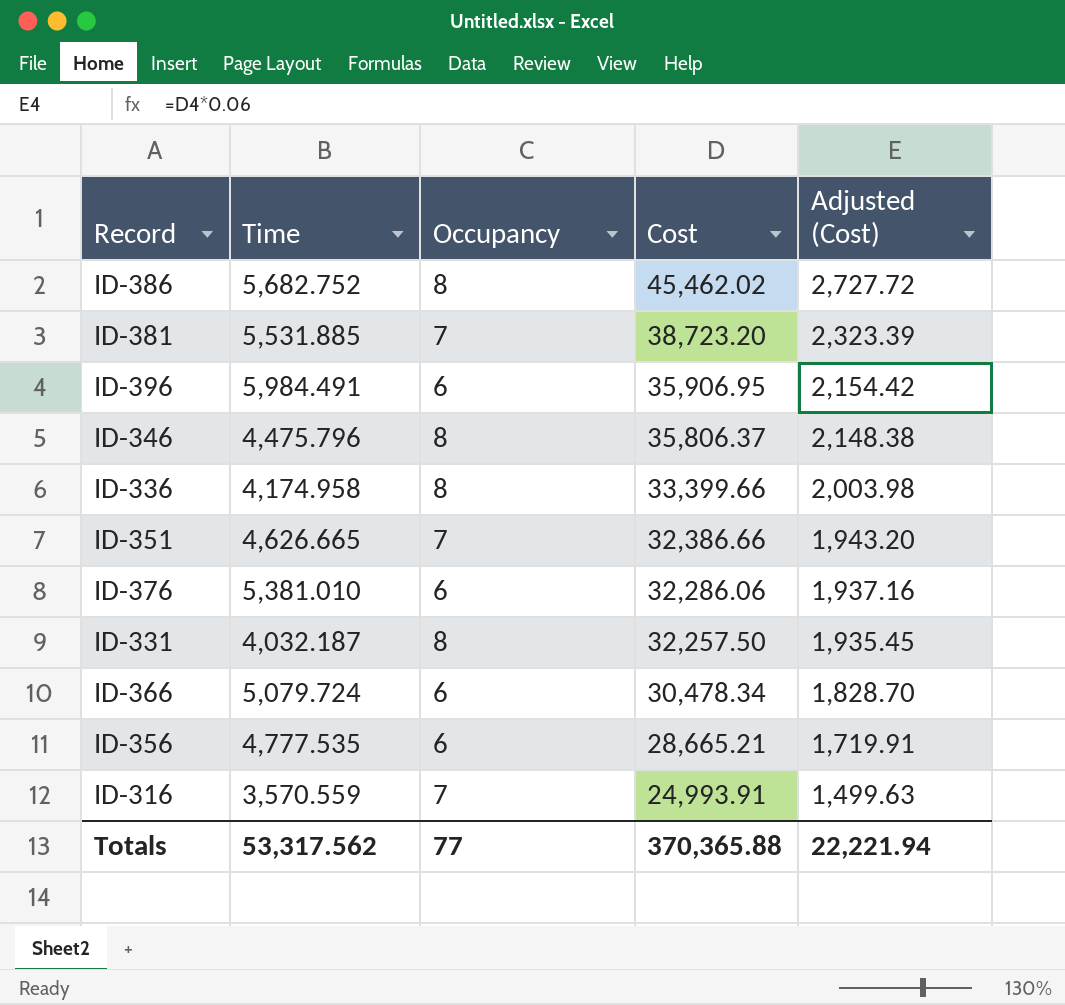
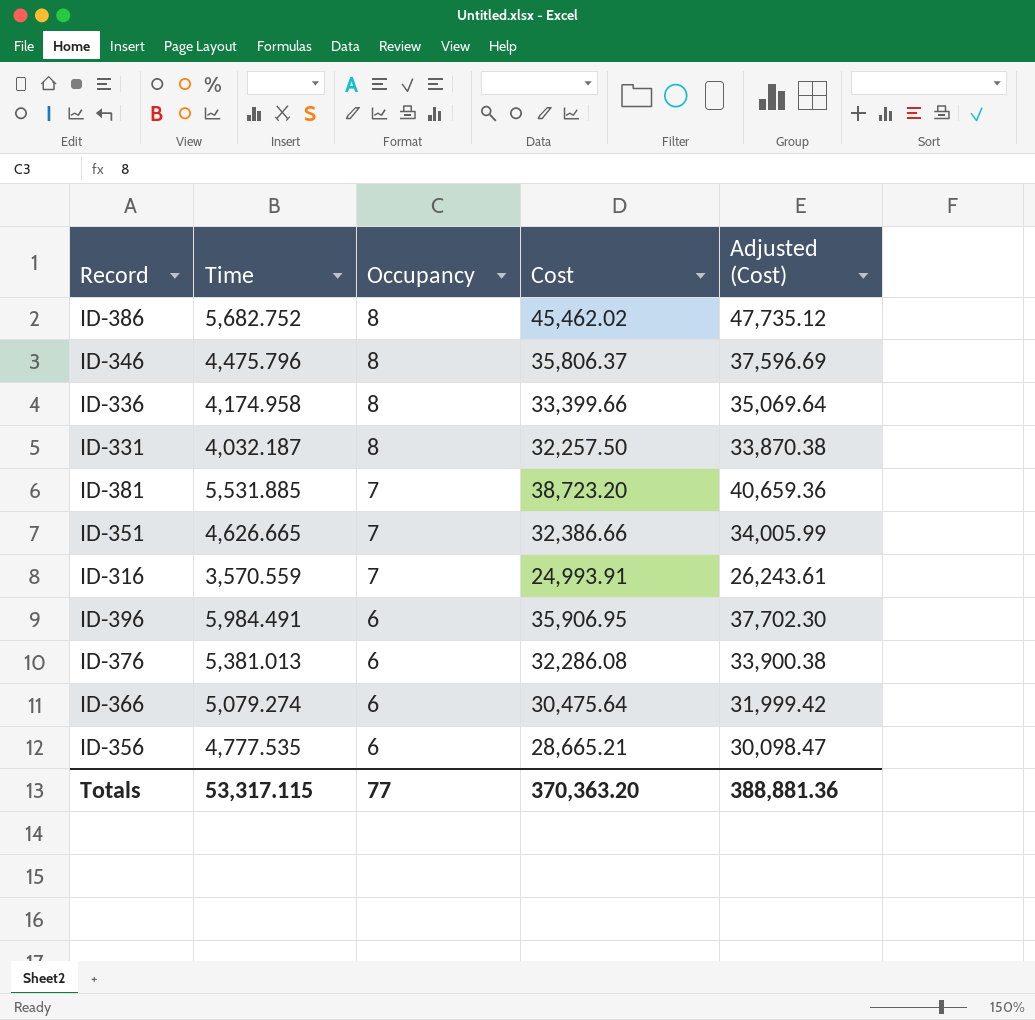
row order: Cost descending -> Occupancy descending
column Adjusted (Cost) | formula: [Cost] * 0.06 -> [Cost] * 1.05
ID-376 | Time: 5,381.010 -> 5,381.013
ID-376 | Cost: 32,286.06 -> 32,286.08
ID-366 | Time: 5,079.724 -> 5,079.274
ID-366 | Cost: 30,478.34 -> 30,475.64
Totals | Time: 53,317.562 -> 53,317.115
Totals | Cost: 370,365.88 -> 370,363.20
Totals | Adjusted (Cost): 22,221.94 -> 388,881.36

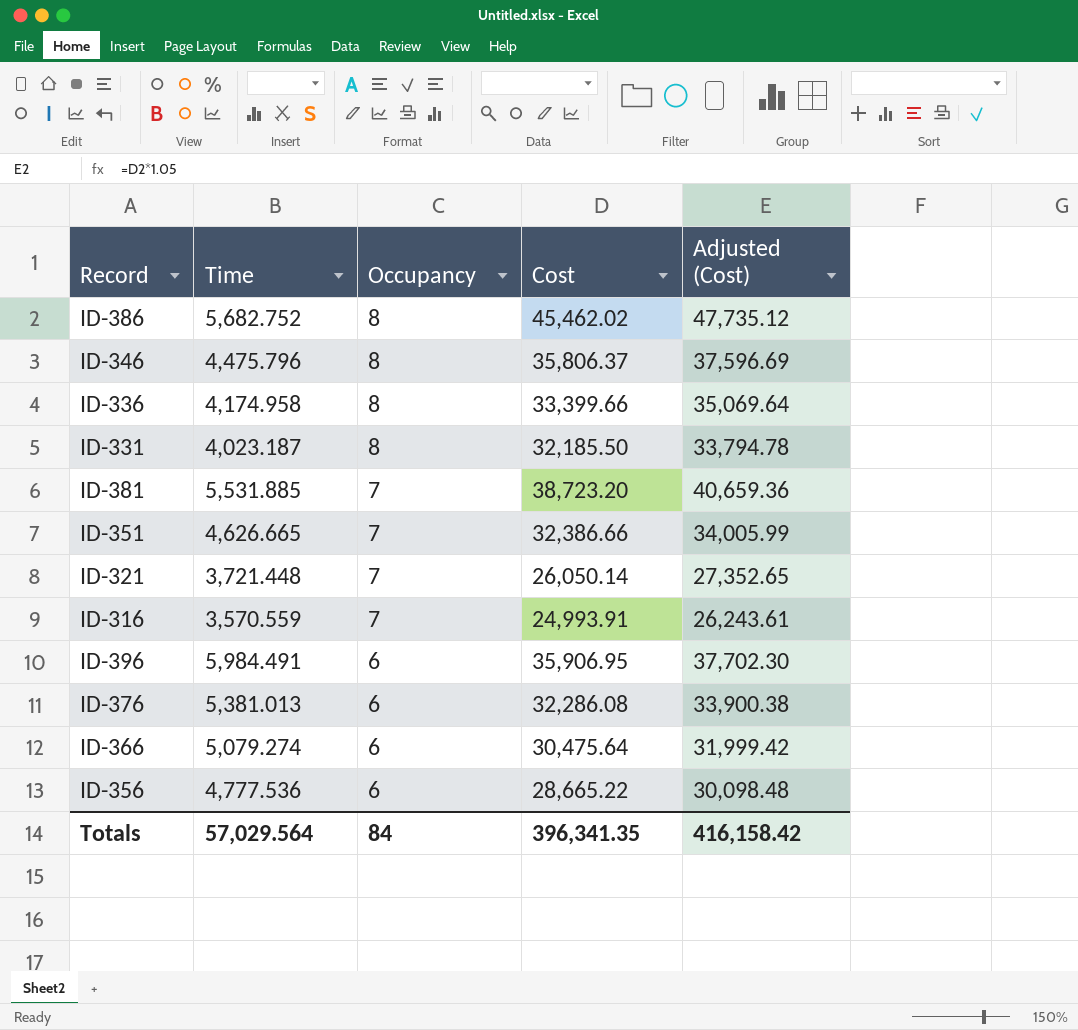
ID-331 | Time: 4,032.187 -> 4,023.187
ID-331 | Cost: 32,257.50 -> 32,185.50
ID-331 | Adjusted (Cost): 33,870.38 -> 33,794.78
row ID-321: none -> 3,721.448 | 7 | 26,050.14 | 27,352.65
ID-356 | Time: 4,777.535 -> 4,777.536
ID-356 | Cost: 28,665.21 -> 28,665.22
ID-356 | Adjusted (Cost): 30,098.47 -> 30,098.48
Totals | Time: 53,317.115 -> 57,029.564
Totals | Occupancy: 77 -> 84
Totals | Cost: 370,363.20 -> 396,341.35
Totals | Adjusted (Cost): 388,881.36 -> 416,158.42

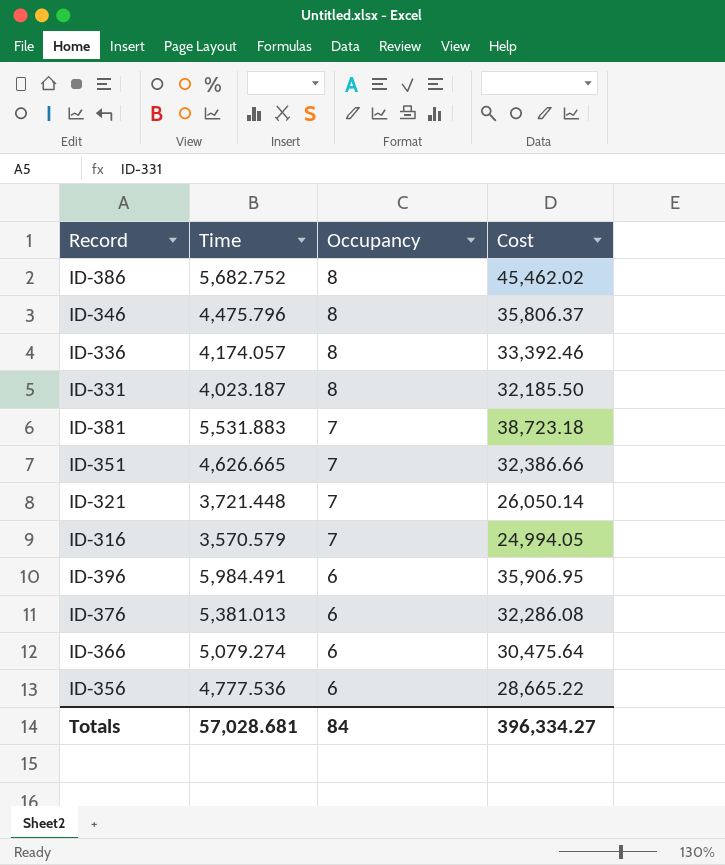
column Adjusted (Cost) | formula: [Cost] * 1.05 -> none
ID-336 | Time: 4,174.958 -> 4,174.057
ID-336 | Cost: 33,399.66 -> 33,392.46
ID-381 | Time: 5,531.885 -> 5,531.883
ID-381 | Cost: 38,723.20 -> 38,723.18
ID-316 | Time: 3,570.559 -> 3,570.579
ID-316 | Cost: 24,993.91 -> 24,994.05
Totals | Time: 57,029.564 -> 57,028.681
Totals | Cost: 396,341.35 -> 396,334.27

